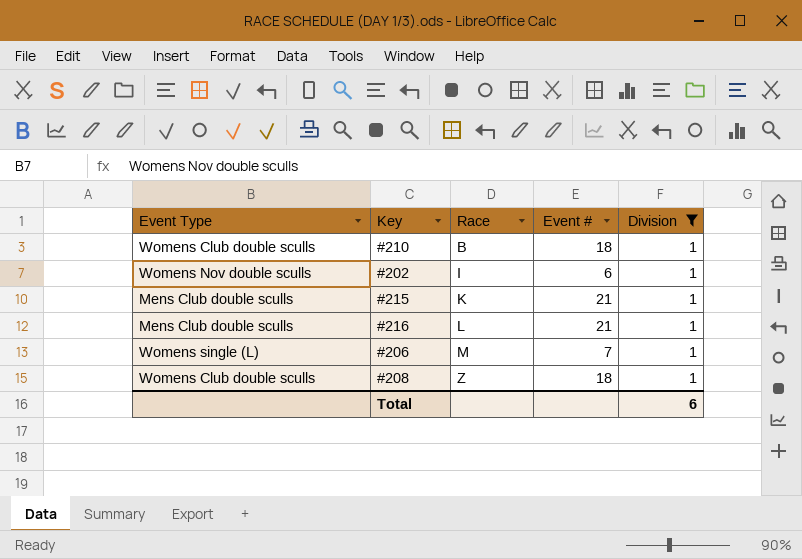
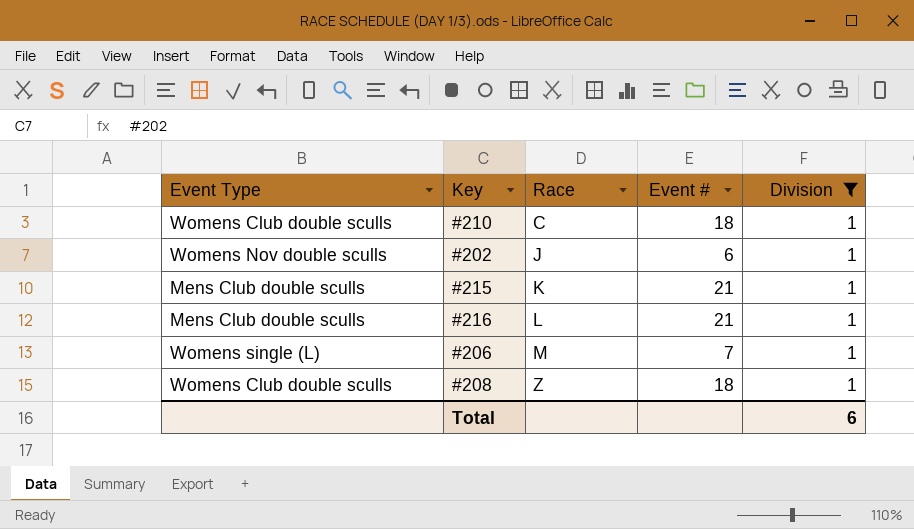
#210 | Race: B -> C
#202 | Race: I -> J

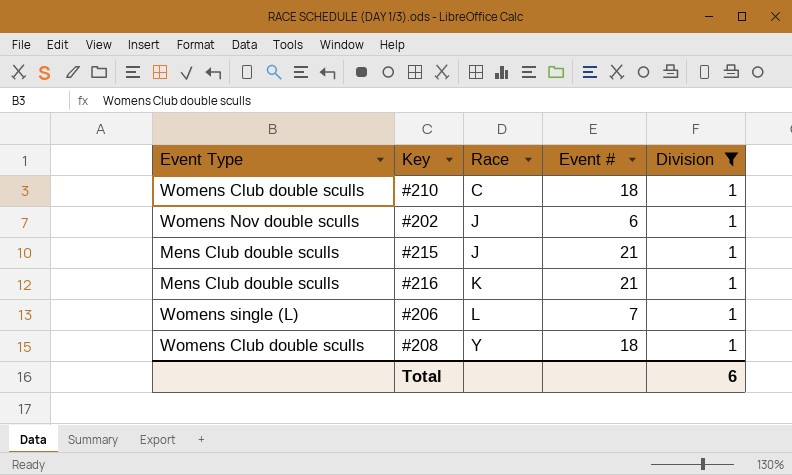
#215 | Race: K -> J
#216 | Race: L -> K
#206 | Race: M -> L
#208 | Race: Z -> Y

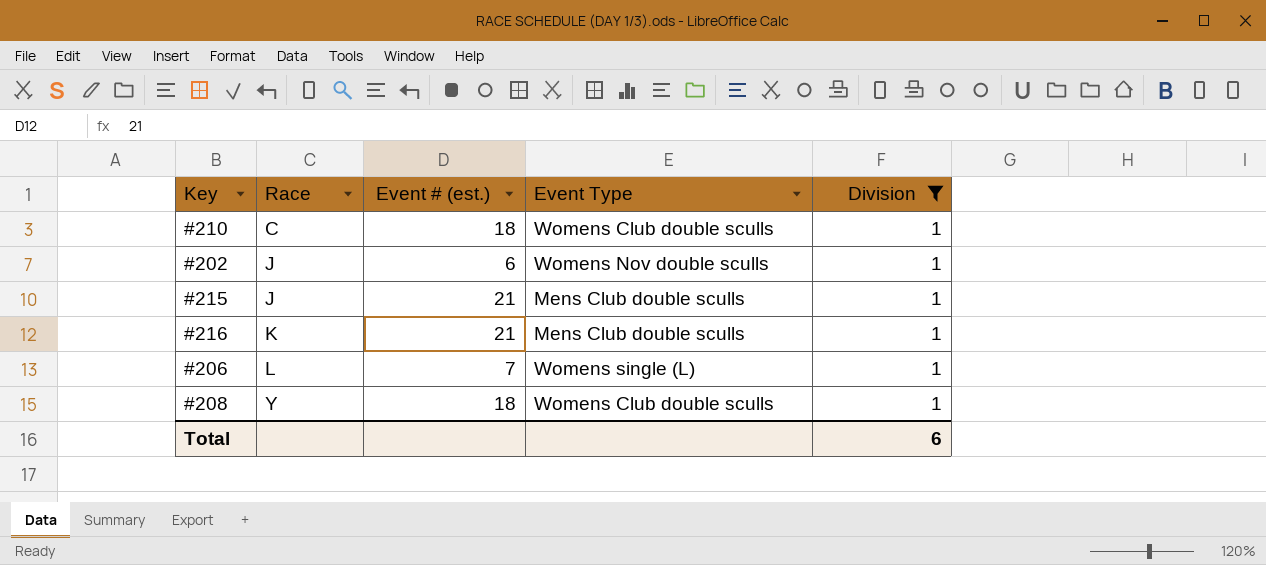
column name: Event # -> Event # (est.)
column Event Type | position: 1 -> 4

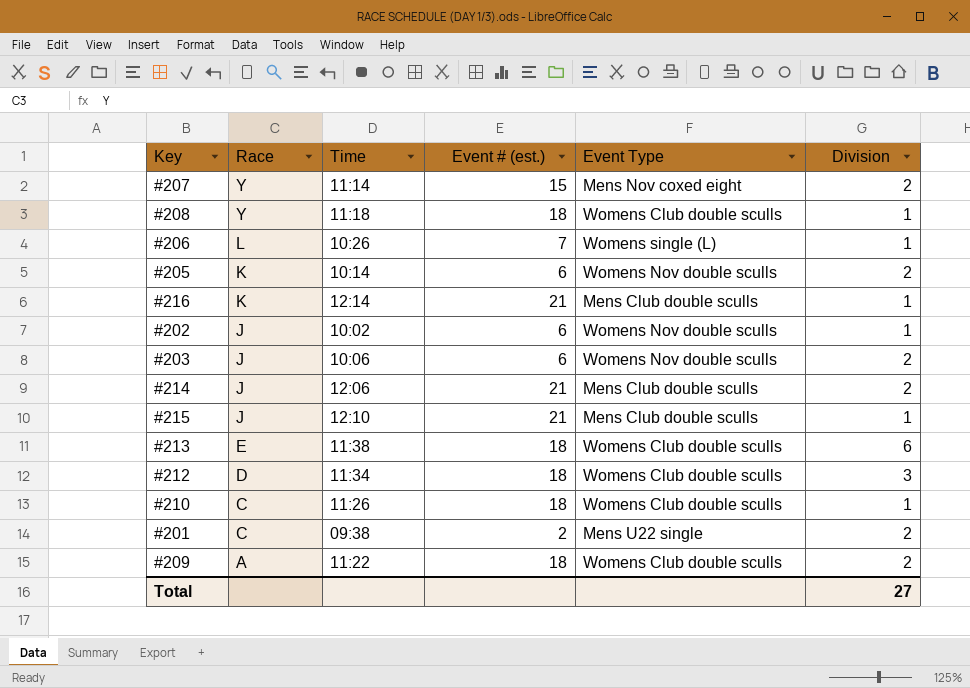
filter: Division = 1 -> none
row order: Race ascending -> Race descending
column Time | position: none -> 3
Total | Division: 6 -> 27

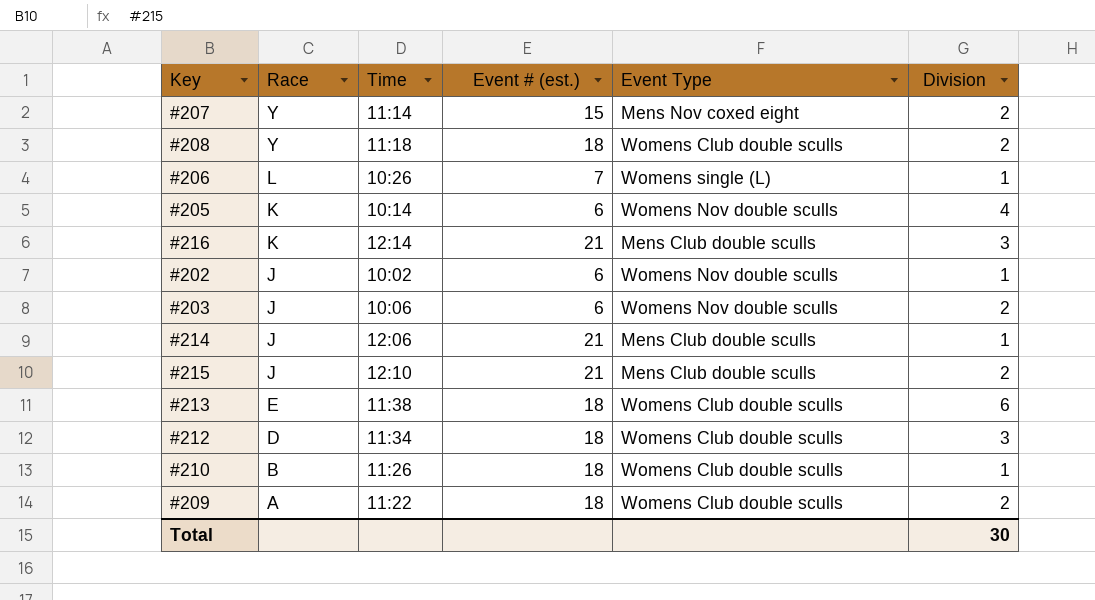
row #201: C | 09:38 | 2 | Mens U22 single | 2 -> none
#208 | Division: 1 -> 2
#205 | Division: 2 -> 4
#216 | Division: 1 -> 3
#214 | Division: 2 -> 1
#215 | Division: 1 -> 2
#210 | Race: C -> B
Total | Division: 27 -> 30

